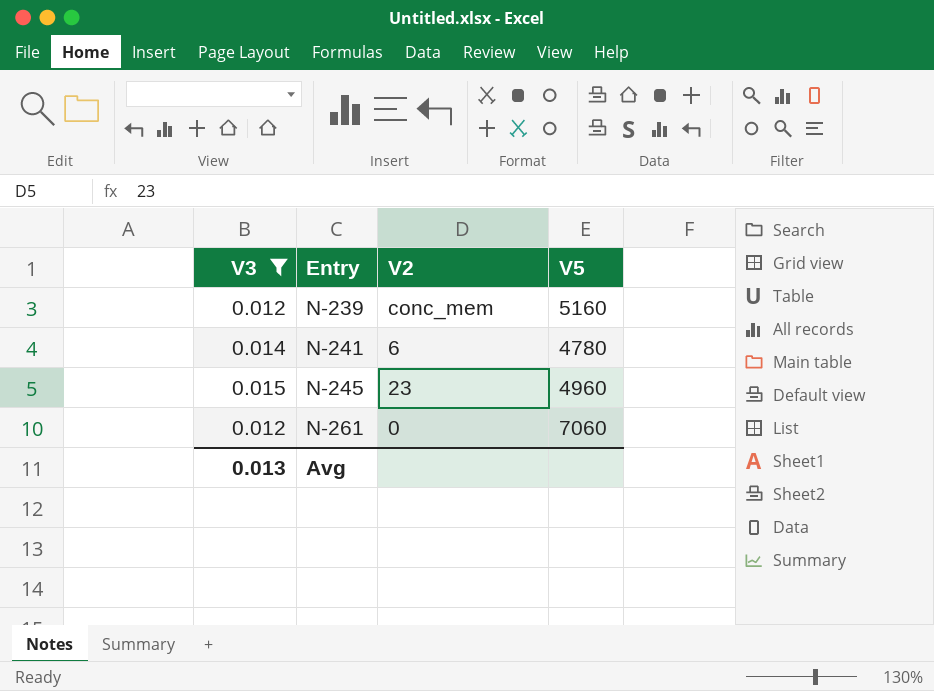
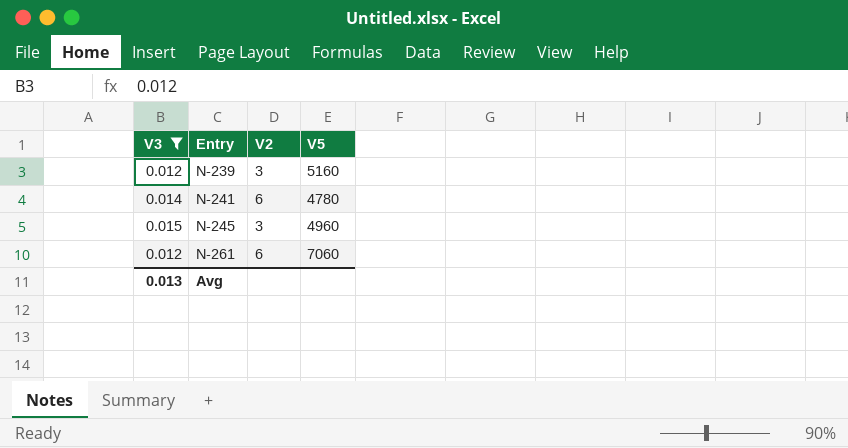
N-239 | V2: conc_mem -> 3
N-245 | V2: 23 -> 3
N-261 | V2: 0 -> 6

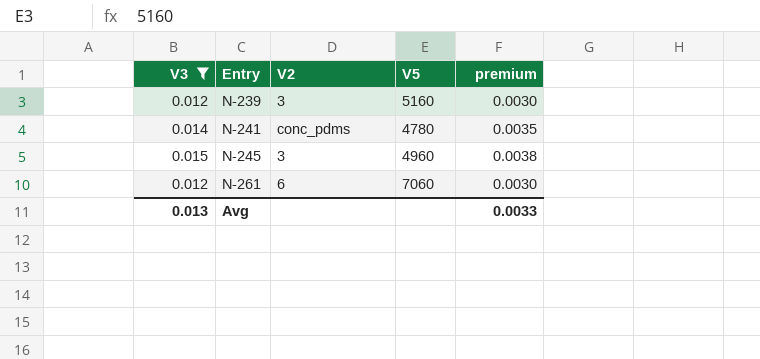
column premium | formula: none -> [V3] * 0.25
N-241 | V2: 6 -> conc_pdms

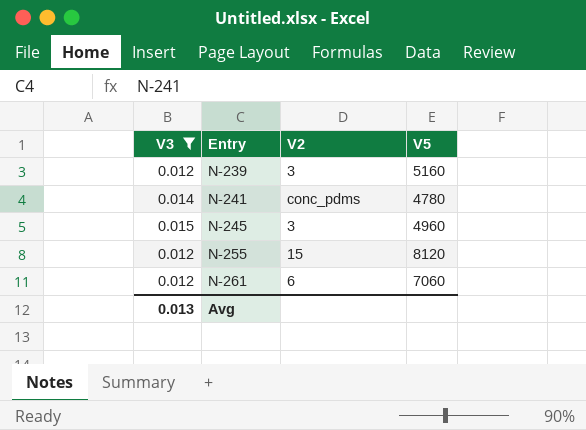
column premium | formula: [V3] * 0.25 -> none
row N-255: none -> 0.012 | 15 | 8120

